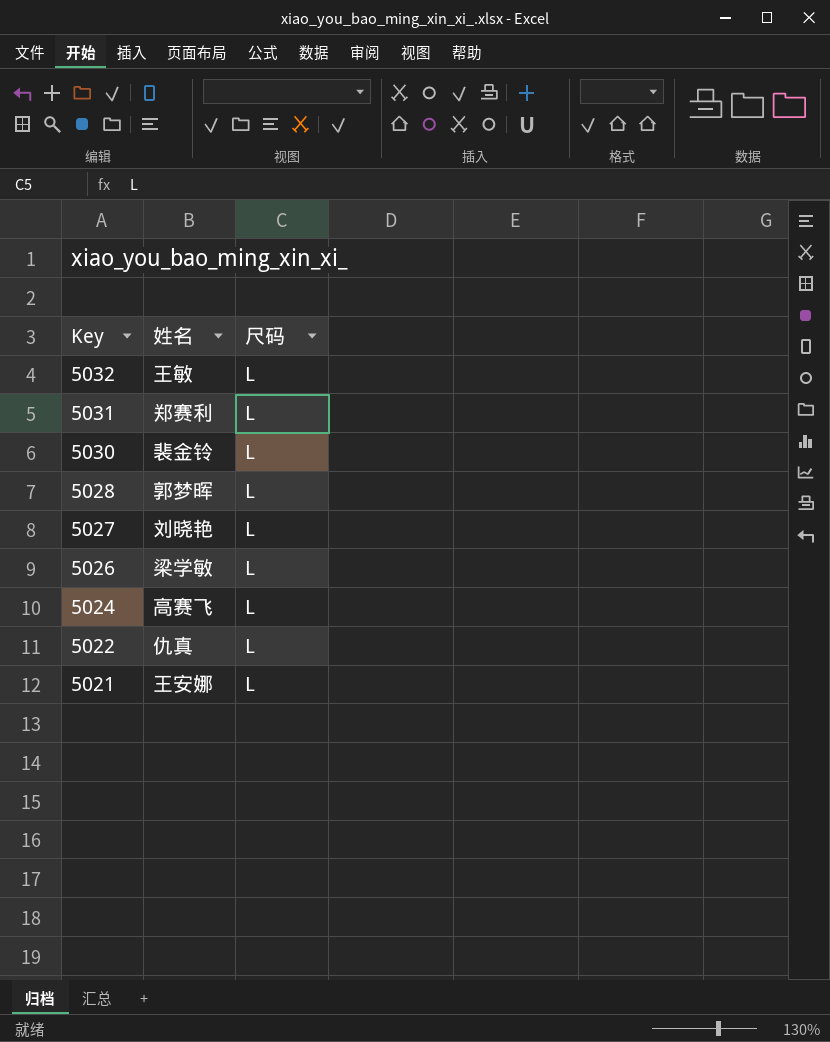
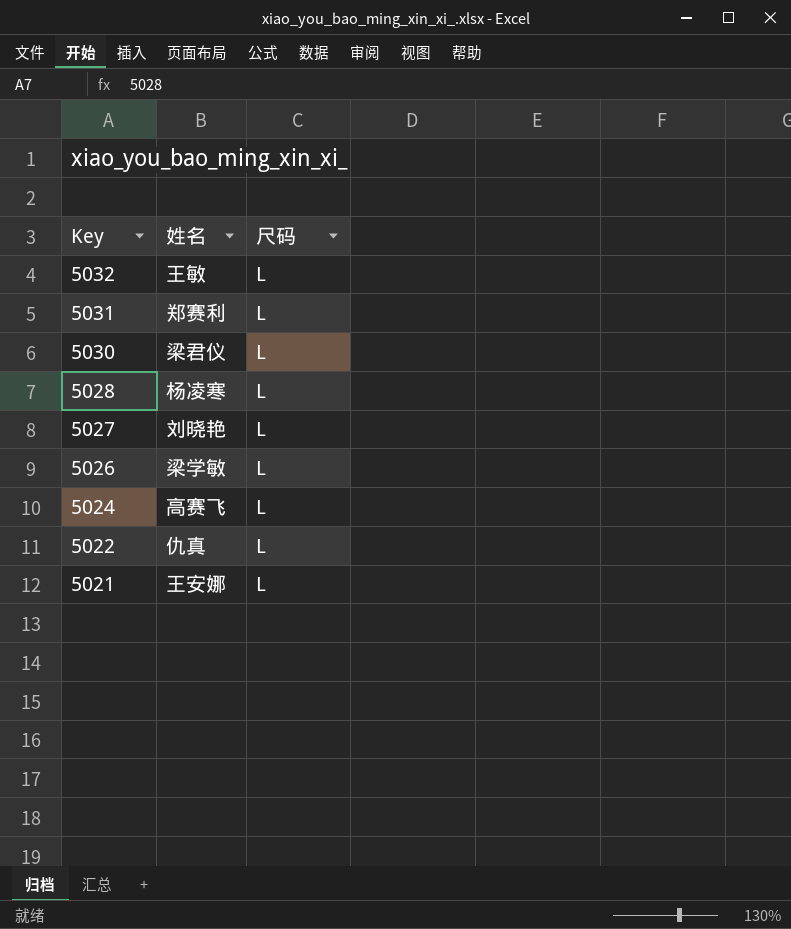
5030 | 姓名: 裴金铃 -> 梁君仪
5028 | 姓名: 郭梦晖 -> 杨凌寒

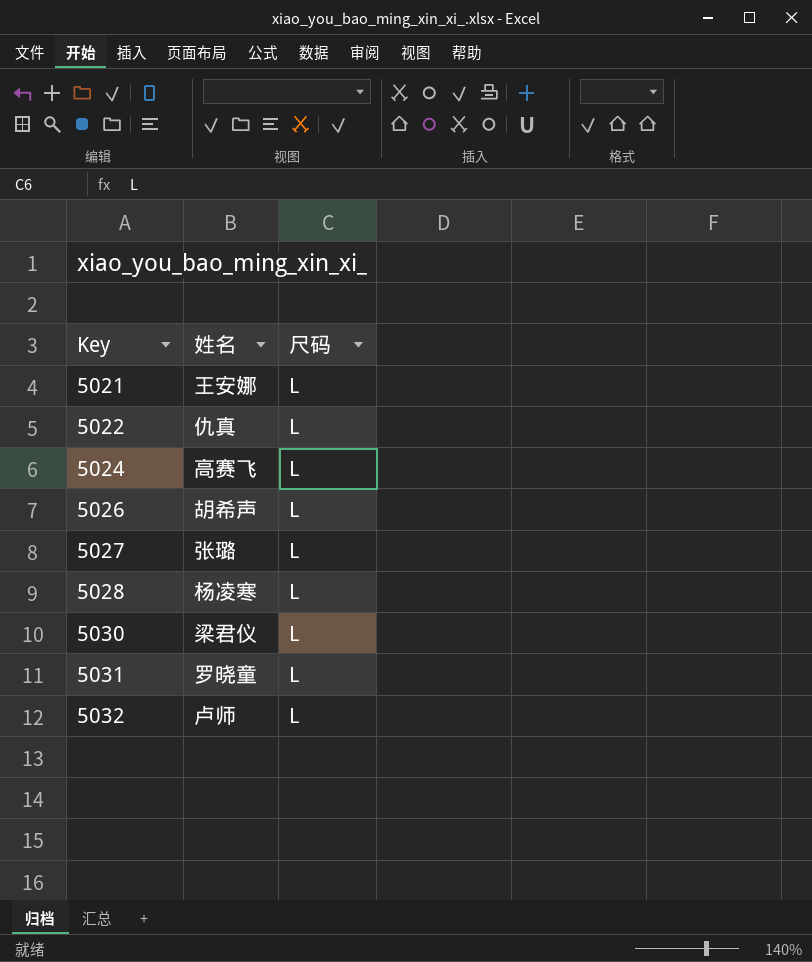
row order: Key descending -> Key ascending
5026 | 姓名: 梁学敏 -> 胡希声
5027 | 姓名: 刘晓艳 -> 张璐
5031 | 姓名: 郑赛利 -> 罗晓童
5032 | 姓名: 王敏 -> 卢师

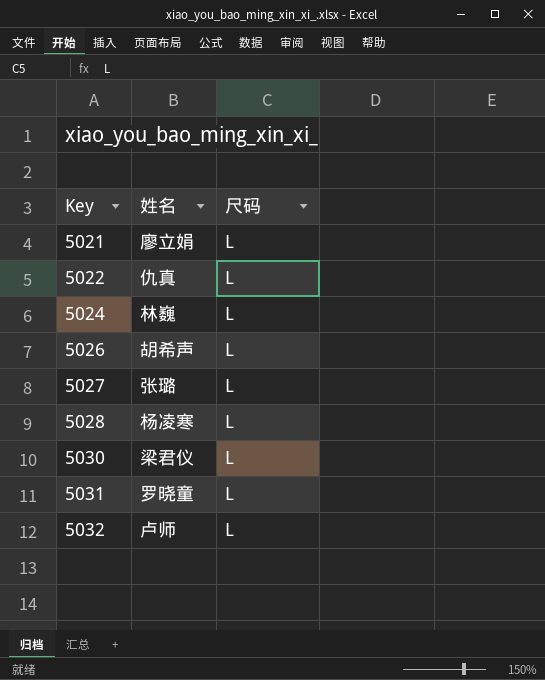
5021 | 姓名: 王安娜 -> 廖立娟
5024 | 姓名: 高赛飞 -> 林巍

